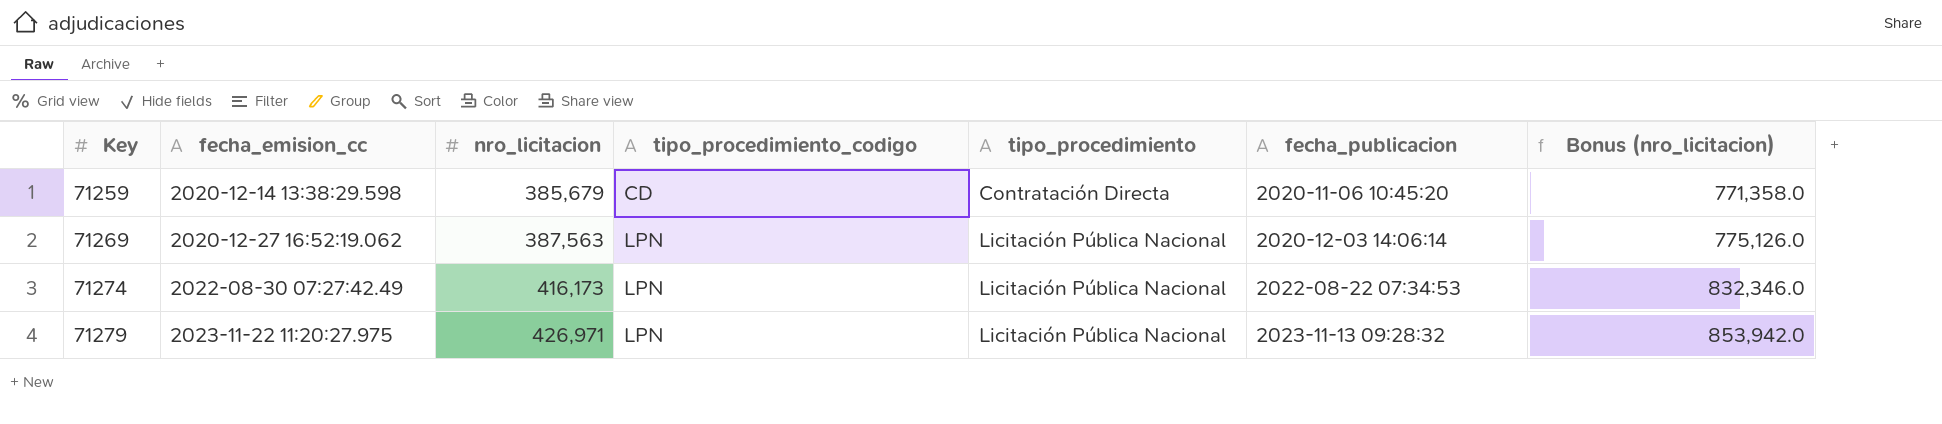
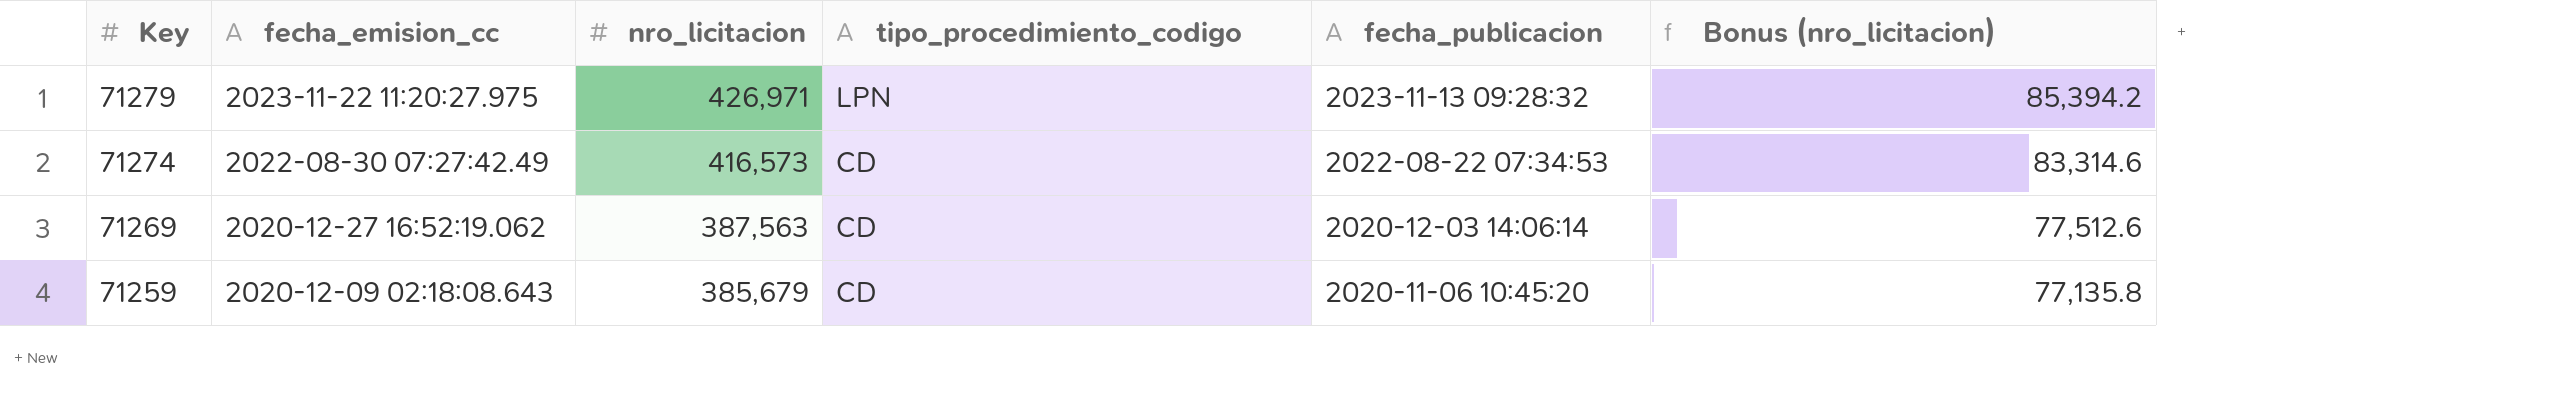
row order: Key ascending -> Key descending
column tipo_procedimiento | position: 5 -> none
column Bonus (nro_licitacion) | formula: [nro_licitacion] * 2 -> [nro_licitacion] * 0.2
71274 | nro_licitacion: 416,173 -> 416,573
71274 | tipo_procedimiento_codigo: LPN -> CD
71269 | tipo_procedimiento_codigo: LPN -> CD
71259 | fecha_emision_cc: 2020-12-14 13:38:29.598 -> 2020-12-09 02:18:08.643

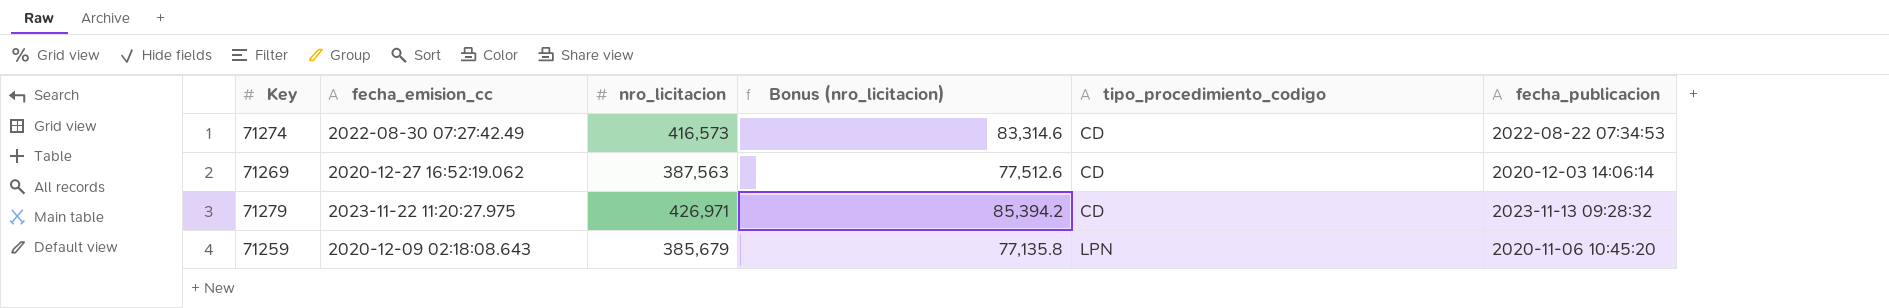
row order: Key descending -> tipo_procedimiento_codigo ascending
column Bonus (nro_licitacion) | position: 6 -> 4
71279 | tipo_procedimiento_codigo: LPN -> CD
71259 | tipo_procedimiento_codigo: CD -> LPN

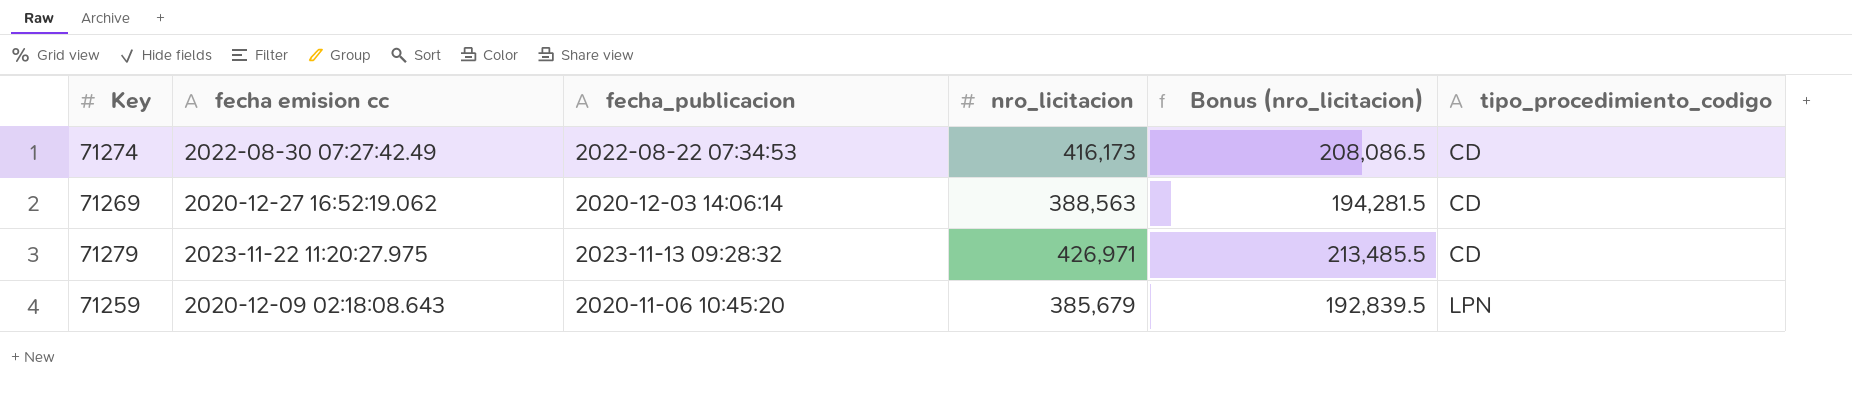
column name: fecha_emision_cc -> fecha emision cc
column fecha_publicacion | position: 6 -> 3
column Bonus (nro_licitacion) | formula: [nro_licitacion] * 0.2 -> [nro_licitacion] * 0.5
71274 | nro_licitacion: 416,573 -> 416,173
71269 | nro_licitacion: 387,563 -> 388,563

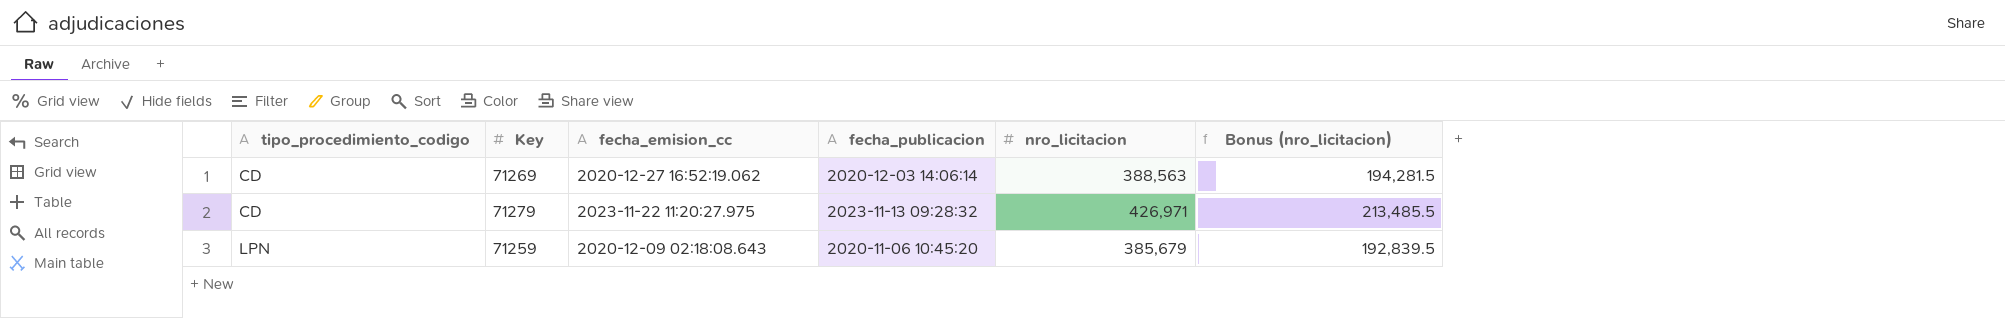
column tipo_procedimiento_codigo | position: 6 -> 1
column name: fecha emision cc -> fecha_emision_cc
row 71274: 2022-08-30 07:27:42.49 | 2022-08-22 07:34:53 | 416,173 | 208,086.5 | CD -> none

